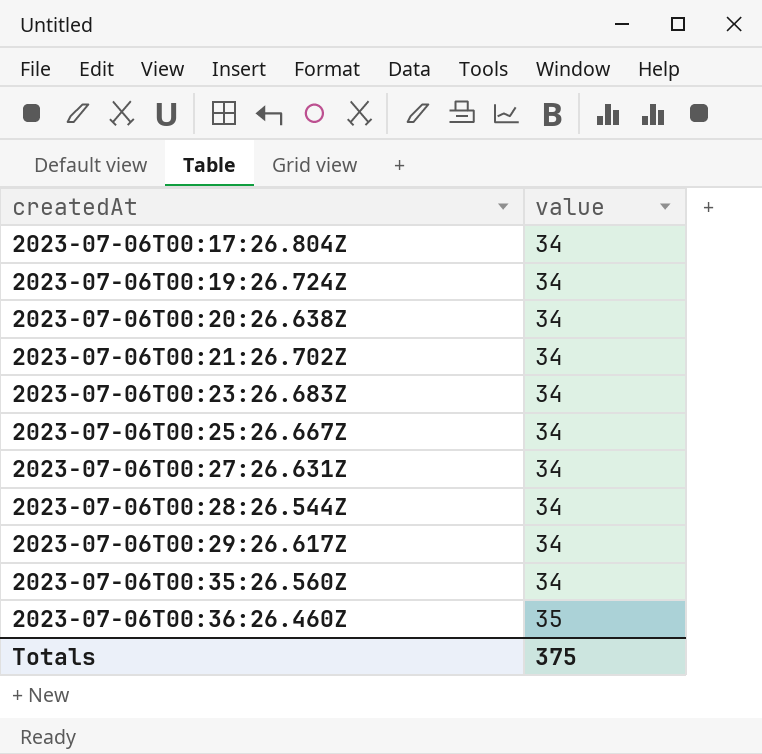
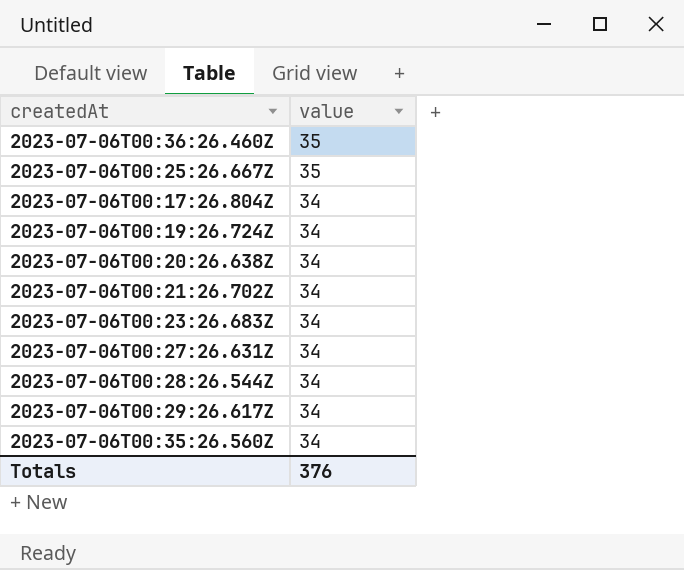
row order: createdAt ascending -> value descending
2023-07-06T00:25:26.667Z | value: 34 -> 35
Totals | value: 375 -> 376

